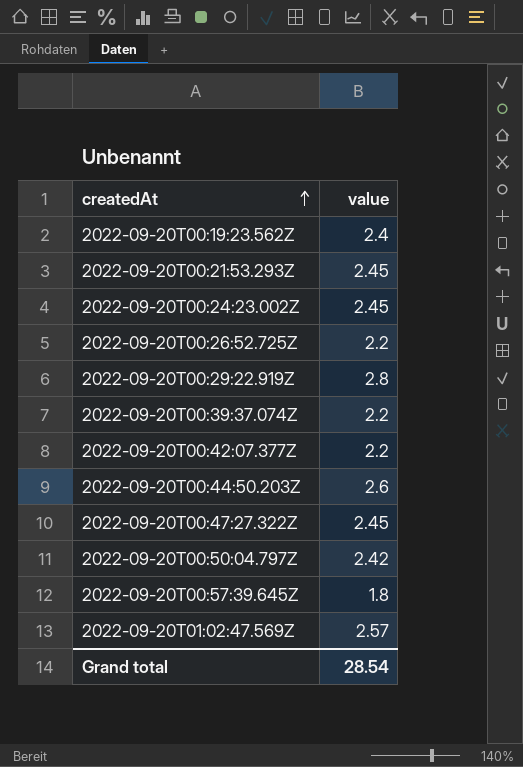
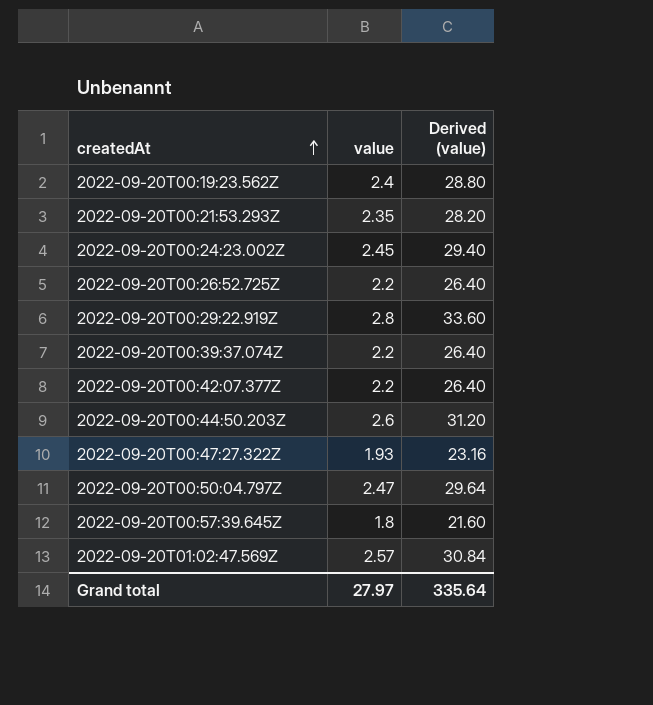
column Derived (value) | formula: none -> [value] * 12
2022-09-20T00:21:53.293Z | value: 2.45 -> 2.35
2022-09-20T00:47:27.322Z | value: 2.45 -> 1.93
2022-09-20T00:50:04.797Z | value: 2.42 -> 2.47
Grand total | value: 28.54 -> 27.97

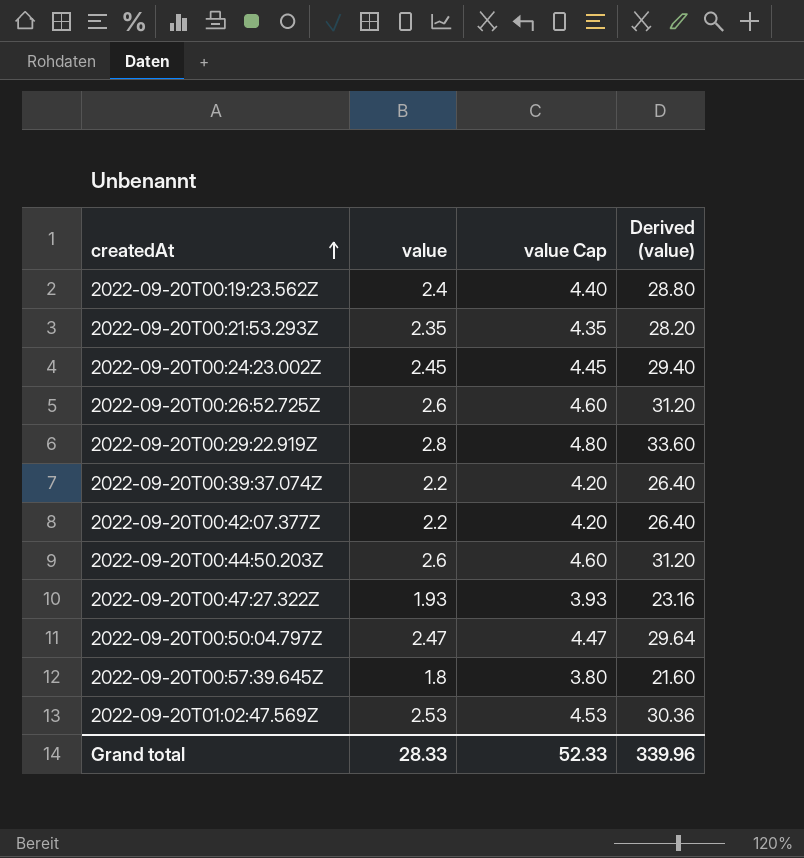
column value Cap | formula: none -> [value] + 2
2022-09-20T00:26:52.725Z | value: 2.2 -> 2.6
2022-09-20T00:26:52.725Z | Derived (value): 26.40 -> 31.20
2022-09-20T01:02:47.569Z | value: 2.57 -> 2.53
2022-09-20T01:02:47.569Z | Derived (value): 30.84 -> 30.36
Grand total | value: 27.97 -> 28.33
Grand total | Derived (value): 335.64 -> 339.96

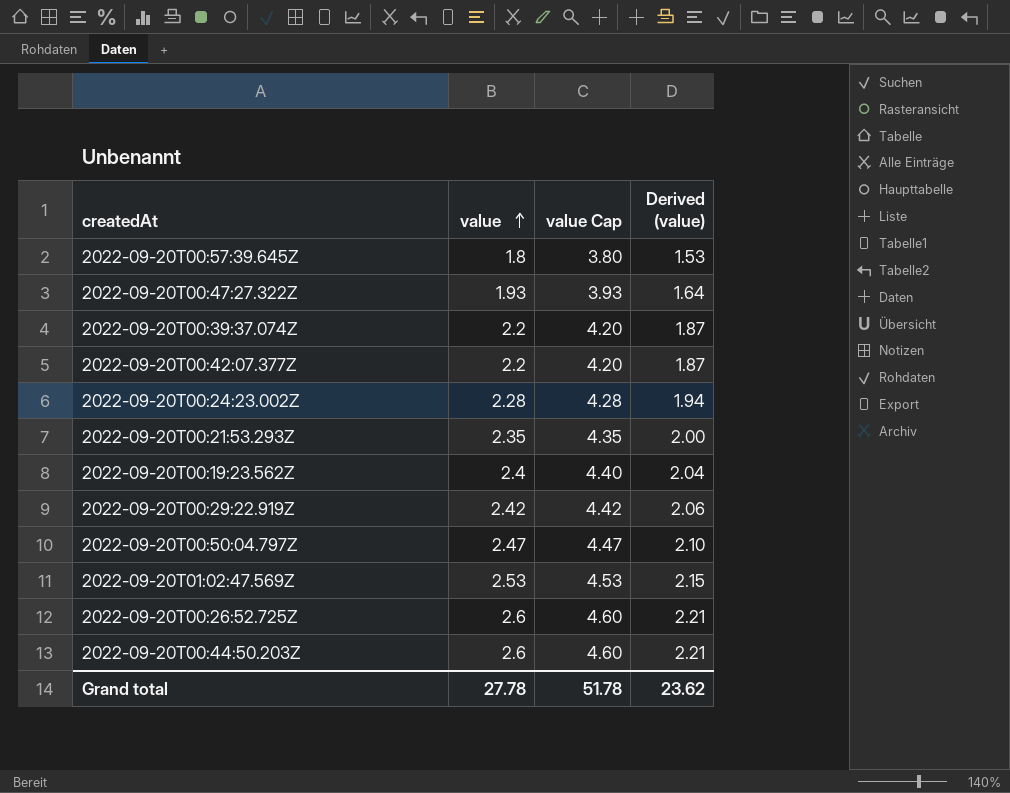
row order: createdAt ascending -> value ascending
column Derived (value) | formula: [value] * 12 -> [value] * 0.85
2022-09-20T00:24:23.002Z | value: 2.45 -> 2.28
2022-09-20T00:24:23.002Z | value Cap: 4.45 -> 4.28
2022-09-20T00:29:22.919Z | value: 2.8 -> 2.42
2022-09-20T00:29:22.919Z | value Cap: 4.80 -> 4.42
Grand total | value: 28.33 -> 27.78
Grand total | value Cap: 52.33 -> 51.78
Grand total | Derived (value): 339.96 -> 23.62

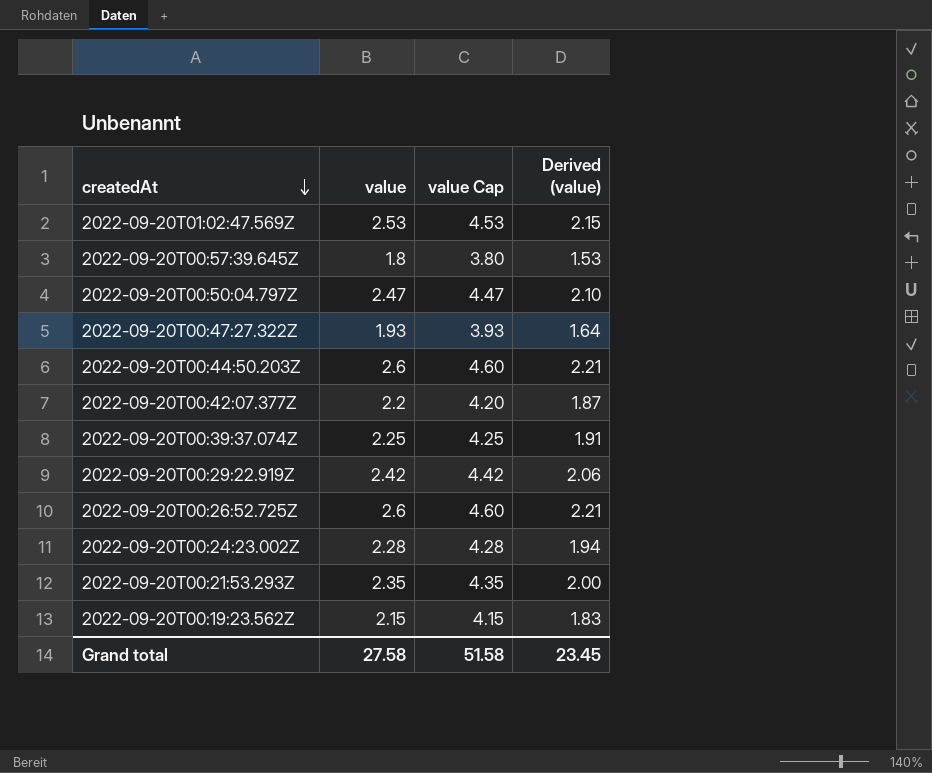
row order: value ascending -> createdAt descending
2022-09-20T00:39:37.074Z | value: 2.2 -> 2.25
2022-09-20T00:39:37.074Z | value Cap: 4.20 -> 4.25
2022-09-20T00:39:37.074Z | Derived (value): 1.87 -> 1.91
2022-09-20T00:19:23.562Z | value: 2.4 -> 2.15
2022-09-20T00:19:23.562Z | value Cap: 4.40 -> 4.15
2022-09-20T00:19:23.562Z | Derived (value): 2.04 -> 1.83
Grand total | value: 27.78 -> 27.58
Grand total | value Cap: 51.78 -> 51.58
Grand total | Derived (value): 23.62 -> 23.45

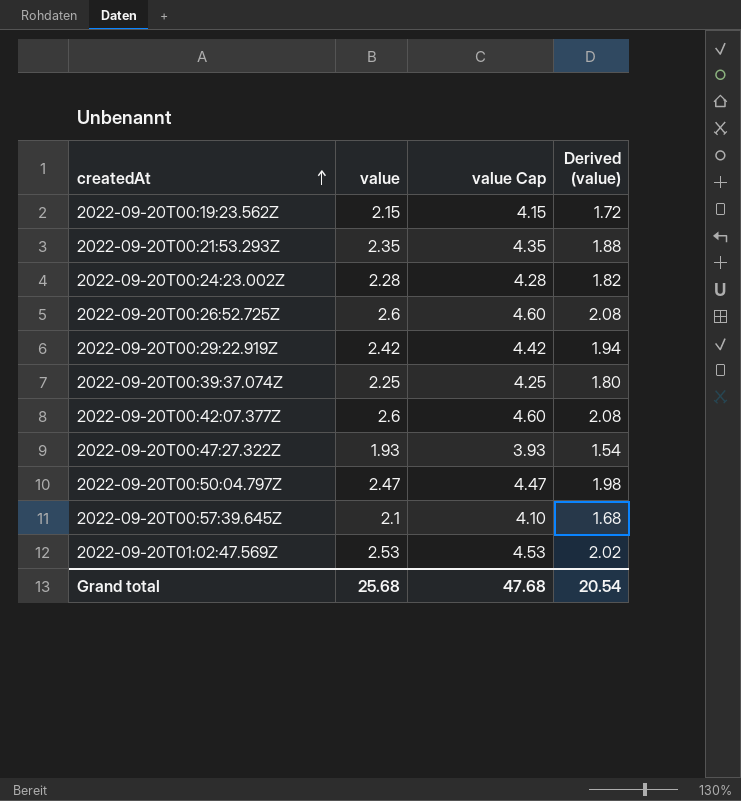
row order: createdAt descending -> createdAt ascending
column Derived (value) | formula: [value] * 0.85 -> [value] * 0.8
row 2022-09-20T00:44:50.203Z: 2.6 | 4.60 | 2.21 -> none
2022-09-20T00:42:07.377Z | value: 2.2 -> 2.6
2022-09-20T00:42:07.377Z | value Cap: 4.20 -> 4.60
2022-09-20T00:57:39.645Z | value: 1.8 -> 2.1
2022-09-20T00:57:39.645Z | value Cap: 3.80 -> 4.10
Grand total | value: 27.58 -> 25.68
Grand total | value Cap: 51.58 -> 47.68
Grand total | Derived (value): 23.45 -> 20.54

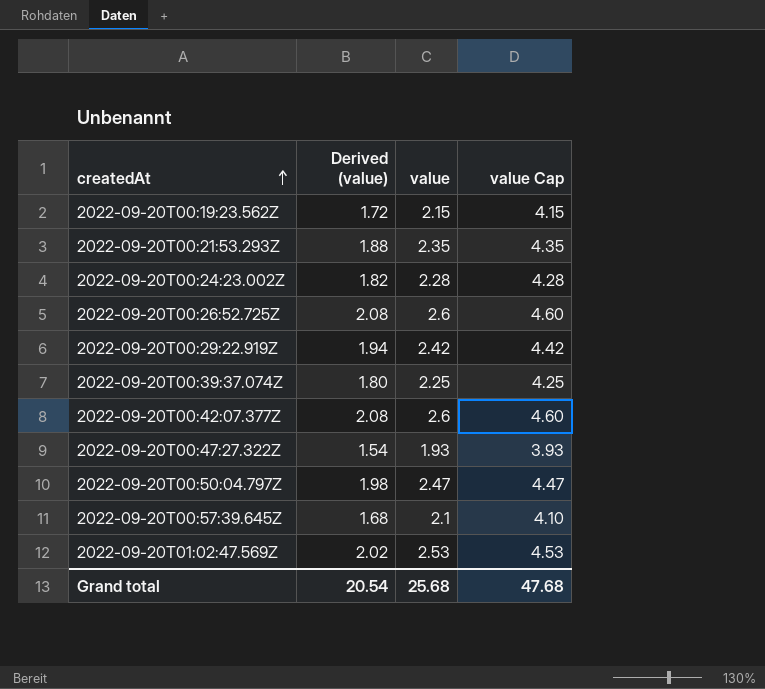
column Derived (value) | position: 4 -> 2

